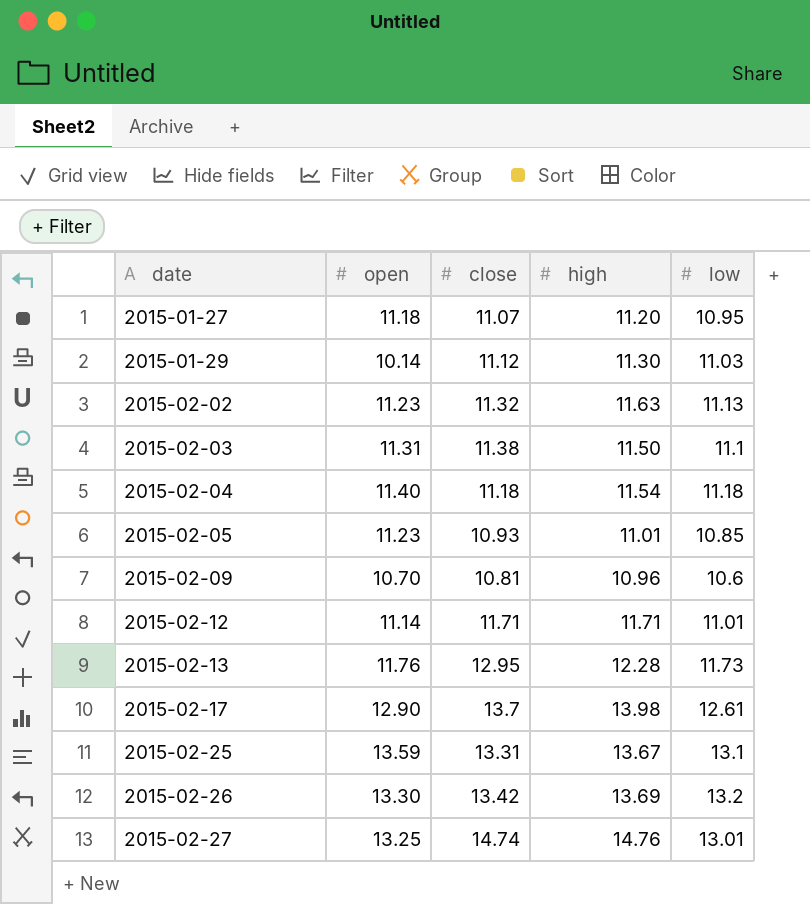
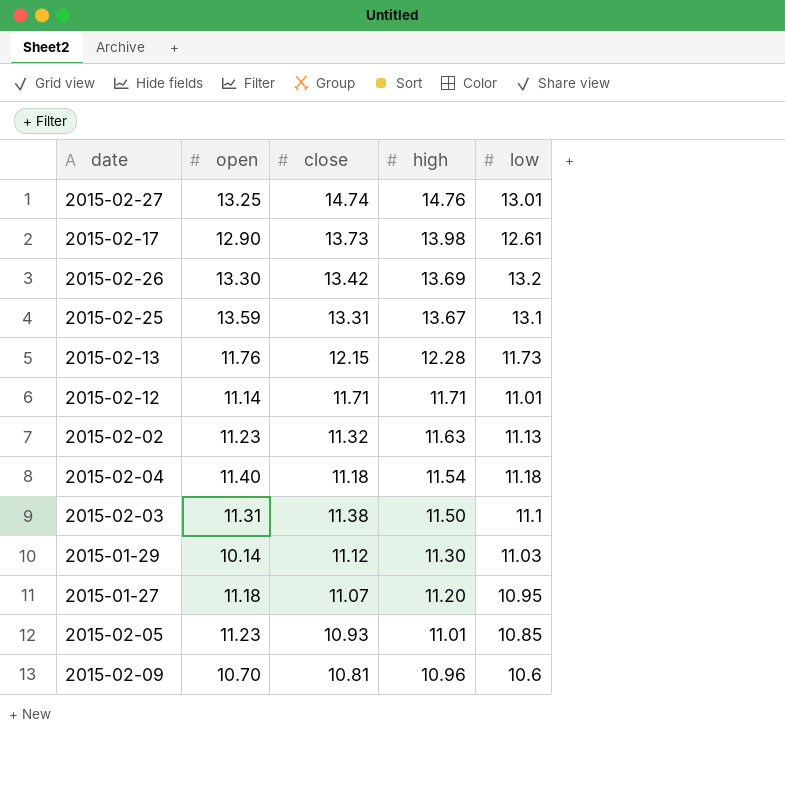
row order: date ascending -> high descending
2015-02-17 | close: 13.7 -> 13.73
2015-02-13 | close: 12.95 -> 12.15

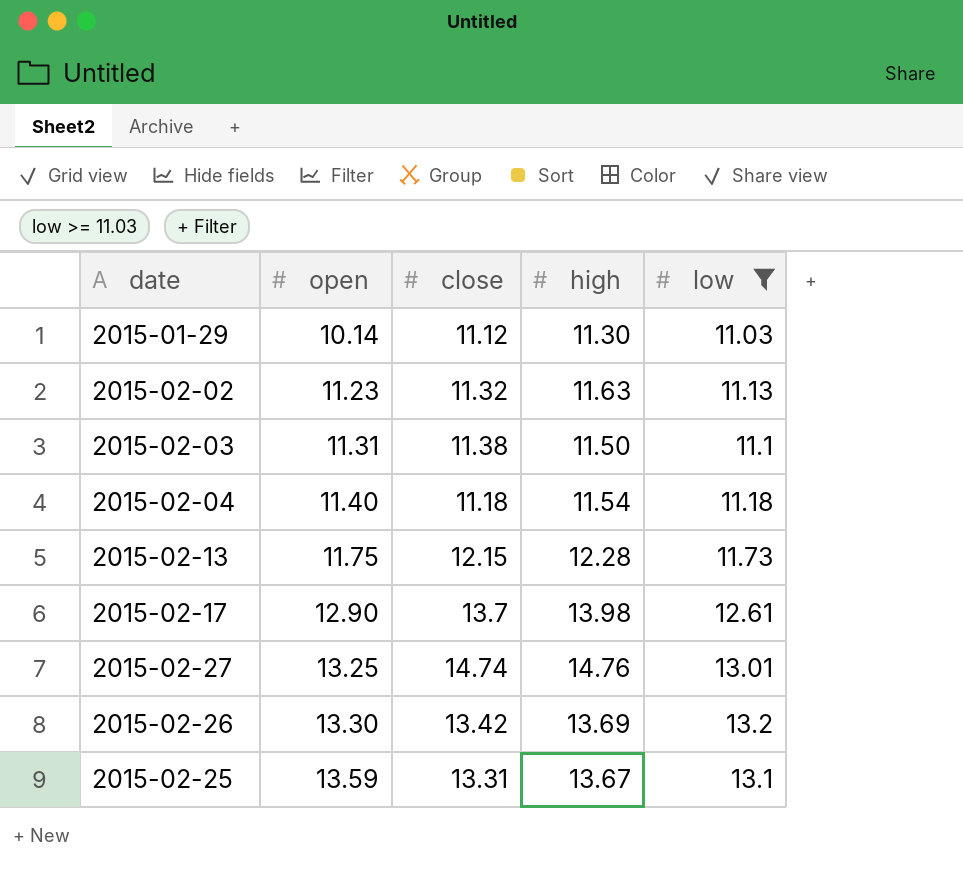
filter: none -> low >= 11.03
row order: high descending -> open ascending
2015-02-13 | open: 11.76 -> 11.75
2015-02-17 | close: 13.73 -> 13.7

